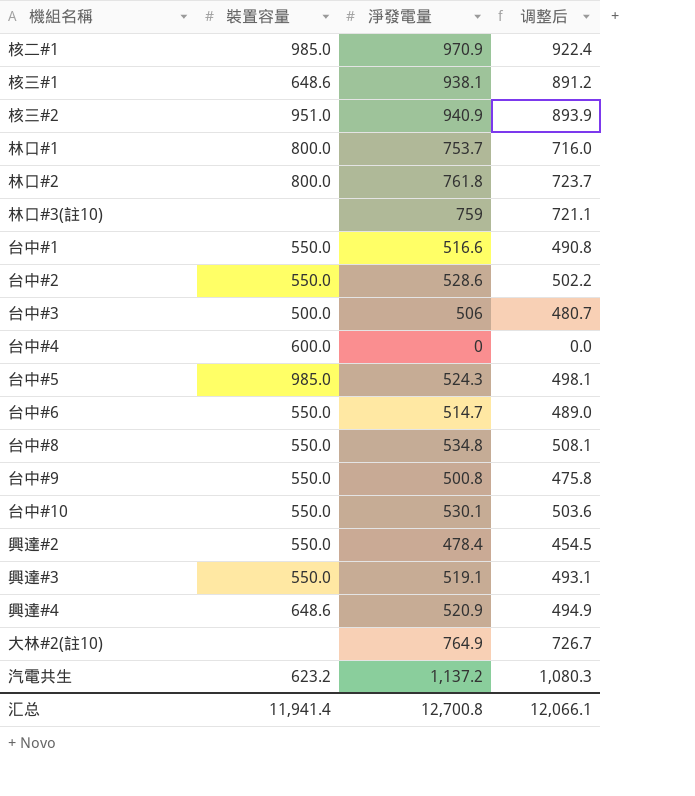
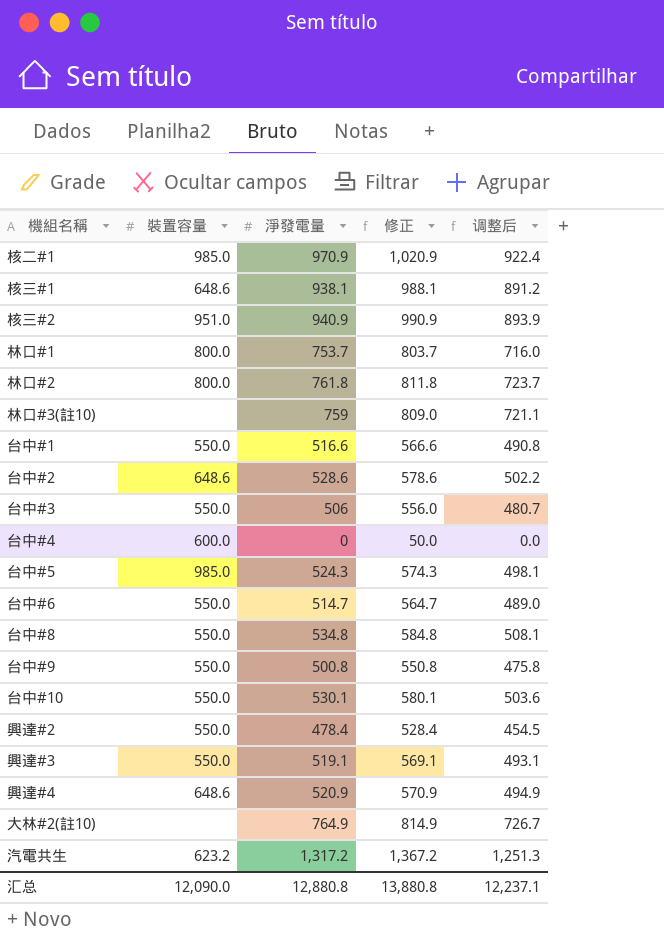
column 修正 | formula: none -> [淨發電量] + 50
台中#2 | 裝置容量: 550.0 -> 648.6
台中#3 | 裝置容量: 500.0 -> 550.0
汽電共生 | 淨發電量: 1,137.2 -> 1,317.2
汽電共生 | 调整后: 1,080.3 -> 1,251.3
汇总 | 裝置容量: 11,941.4 -> 12,090.0
汇总 | 淨發電量: 12,700.8 -> 12,880.8
汇总 | 调整后: 12,066.1 -> 12,237.1

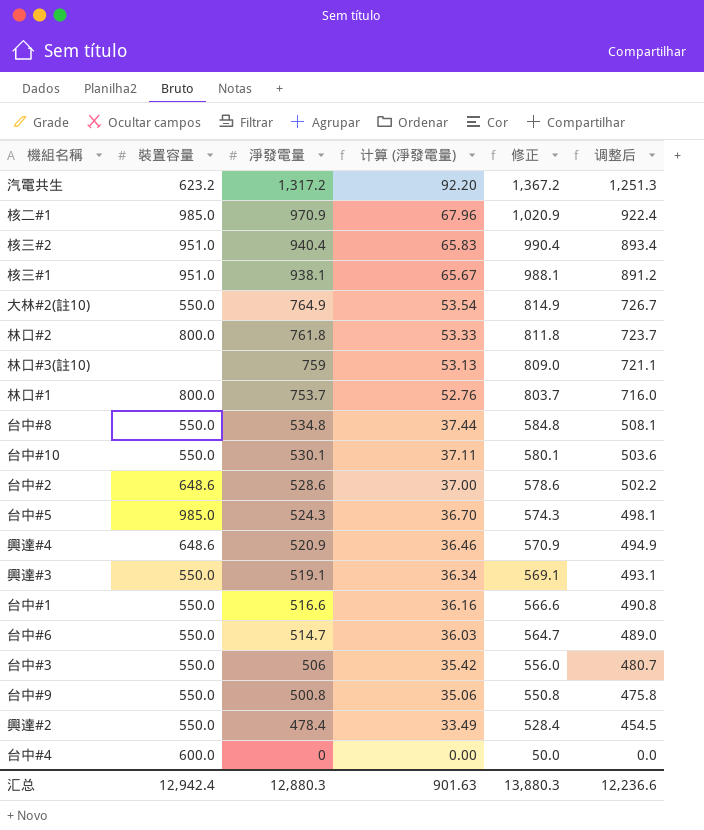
row order: none -> 淨發電量 descending
column 计算 (淨發電量) | formula: none -> [淨發電量] * 0.07
核三#2 | 淨發電量: 940.9 -> 940.4
核三#2 | 修正: 990.9 -> 990.4
核三#2 | 调整后: 893.9 -> 893.4
核三#1 | 裝置容量: 648.6 -> 951.0
大林#2(註10) | 裝置容量: none -> 550.0
汇总 | 裝置容量: 12,090.0 -> 12,942.4
汇总 | 淨發電量: 12,880.8 -> 12,880.3
汇总 | 修正: 13,880.8 -> 13,880.3
汇总 | 调整后: 12,237.1 -> 12,236.6

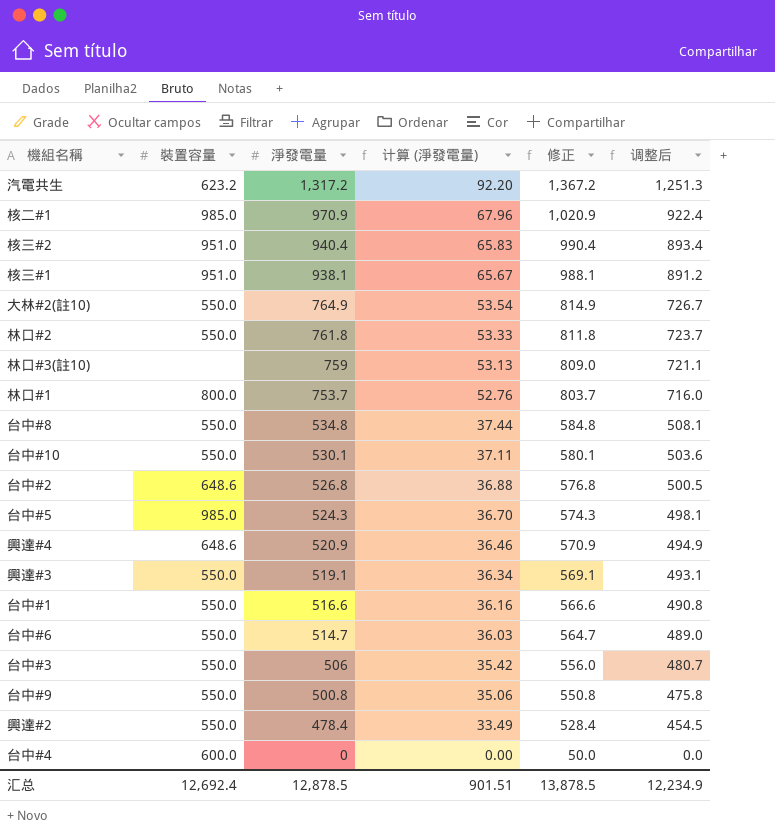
林口#2 | 裝置容量: 800.0 -> 550.0
台中#2 | 淨發電量: 528.6 -> 526.8
台中#2 | 计算 (淨發電量): 37.00 -> 36.88
台中#2 | 修正: 578.6 -> 576.8
台中#2 | 调整后: 502.2 -> 500.5
汇总 | 裝置容量: 12,942.4 -> 12,692.4
汇总 | 淨發電量: 12,880.3 -> 12,878.5
汇总 | 计算 (淨發電量): 901.63 -> 901.51
汇总 | 修正: 13,880.3 -> 13,878.5
汇总 | 调整后: 12,236.6 -> 12,234.9

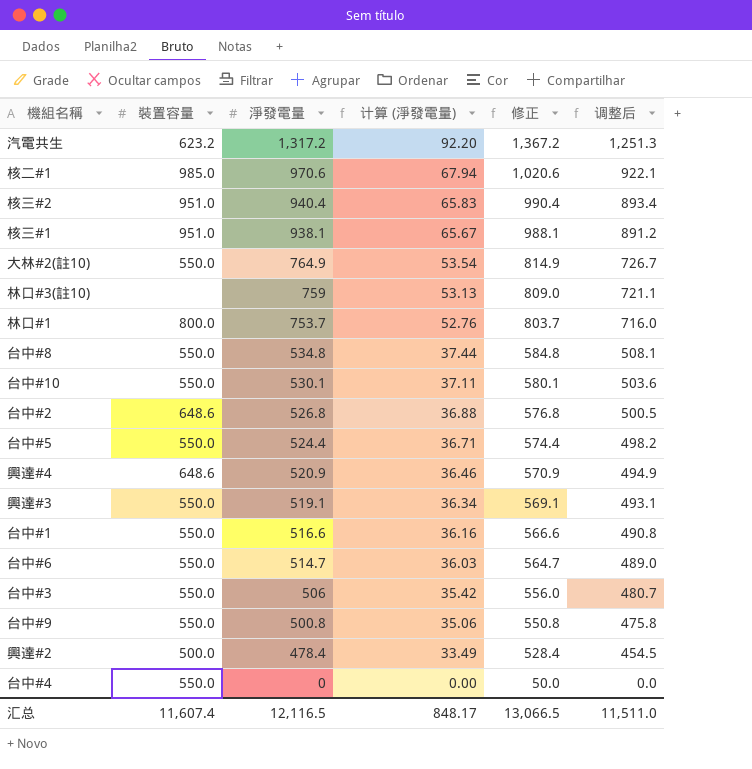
row 林口#2: 550.0 | 761.8 | 53.33 | 811.8 | 723.7 -> none
核二#1 | 淨發電量: 970.9 -> 970.6
核二#1 | 计算 (淨發電量): 67.96 -> 67.94
核二#1 | 修正: 1,020.9 -> 1,020.6
核二#1 | 调整后: 922.4 -> 922.1
台中#5 | 裝置容量: 985.0 -> 550.0
台中#5 | 淨發電量: 524.3 -> 524.4
台中#5 | 计算 (淨發電量): 36.70 -> 36.71
台中#5 | 修正: 574.3 -> 574.4
台中#5 | 调整后: 498.1 -> 498.2
興達#2 | 裝置容量: 550.0 -> 500.0
台中#4 | 裝置容量: 600.0 -> 550.0
汇总 | 裝置容量: 12,692.4 -> 11,607.4
汇总 | 淨發電量: 12,878.5 -> 12,116.5
汇总 | 计算 (淨發電量): 901.51 -> 848.17
汇总 | 修正: 13,878.5 -> 13,066.5
汇总 | 调整后: 12,234.9 -> 11,511.0

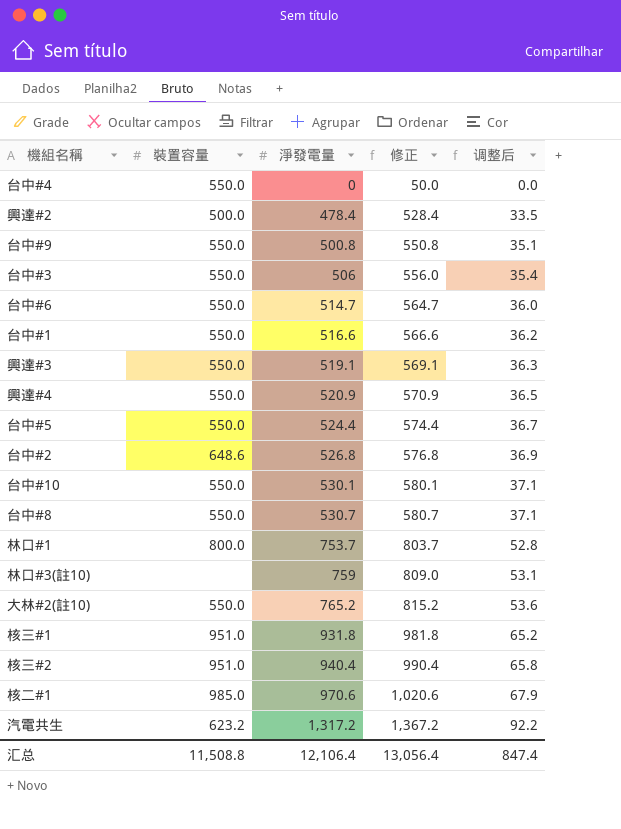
row order: 淨發電量 descending -> 淨發電量 ascending
column 计算 (淨發電量) | formula: [淨發電量] * 0.07 -> none
column 调整后 | formula: [淨發電量] * 0.95 -> [淨發電量] * 0.07
興達#4 | 裝置容量: 648.6 -> 550.0
台中#8 | 淨發電量: 534.8 -> 530.7
台中#8 | 修正: 584.8 -> 580.7
大林#2(註10) | 淨發電量: 764.9 -> 765.2
大林#2(註10) | 修正: 814.9 -> 815.2
核三#1 | 淨發電量: 938.1 -> 931.8
核三#1 | 修正: 988.1 -> 981.8
汇总 | 裝置容量: 11,607.4 -> 11,508.8
汇总 | 淨發電量: 12,116.5 -> 12,106.4
汇总 | 修正: 13,066.5 -> 13,056.4
汇总 | 调整后: 11,511.0 -> 847.4

